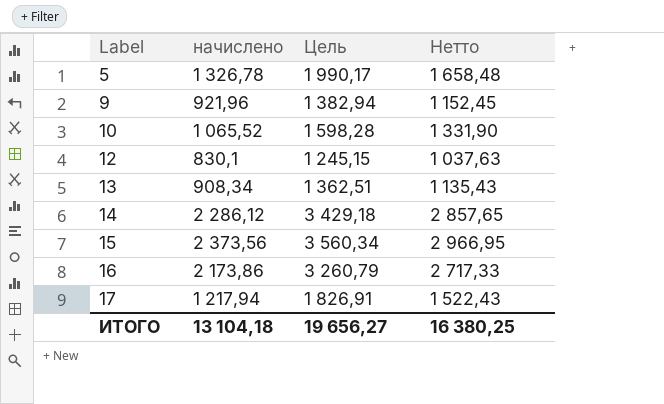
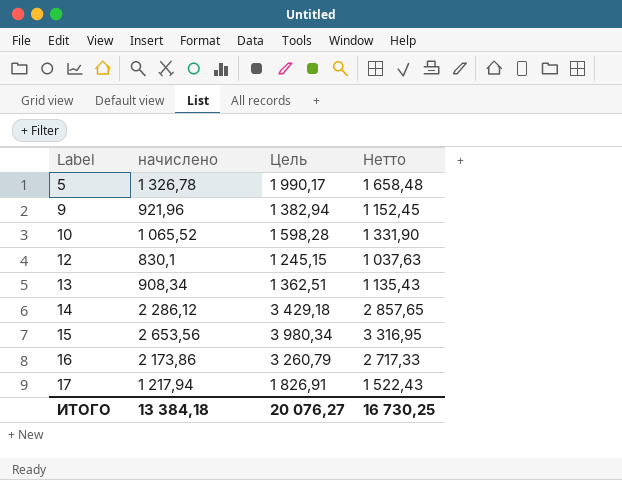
15 | начислено: 2 373,56 -> 2 653,56
15 | Цель: 3 560,34 -> 3 980,34
15 | Нетто: 2 966,95 -> 3 316,95
ИТОГО | начислено: 13 104,18 -> 13 384,18
ИТОГО | Цель: 19 656,27 -> 20 076,27
ИТОГО | Нетто: 16 380,25 -> 16 730,25

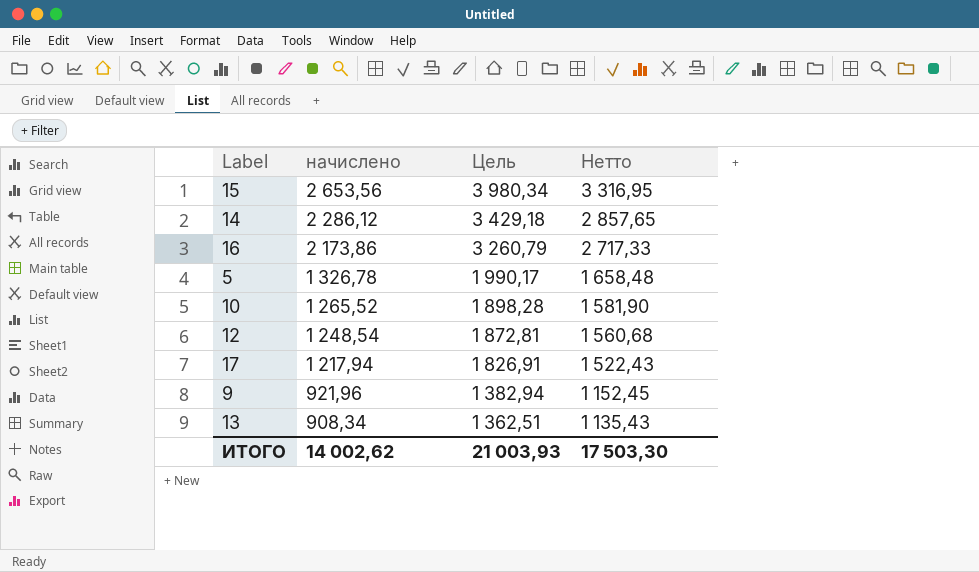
row order: Label ascending -> начислено descending
10 | начислено: 1 065,52 -> 1 265,52
10 | Цель: 1 598,28 -> 1 898,28
10 | Нетто: 1 331,90 -> 1 581,90
12 | начислено: 830,1 -> 1 248,54
12 | Цель: 1 245,15 -> 1 872,81
12 | Нетто: 1 037,63 -> 1 560,68
ИТОГО | начислено: 13 384,18 -> 14 002,62
ИТОГО | Цель: 20 076,27 -> 21 003,93
ИТОГО | Нетто: 16 730,25 -> 17 503,30

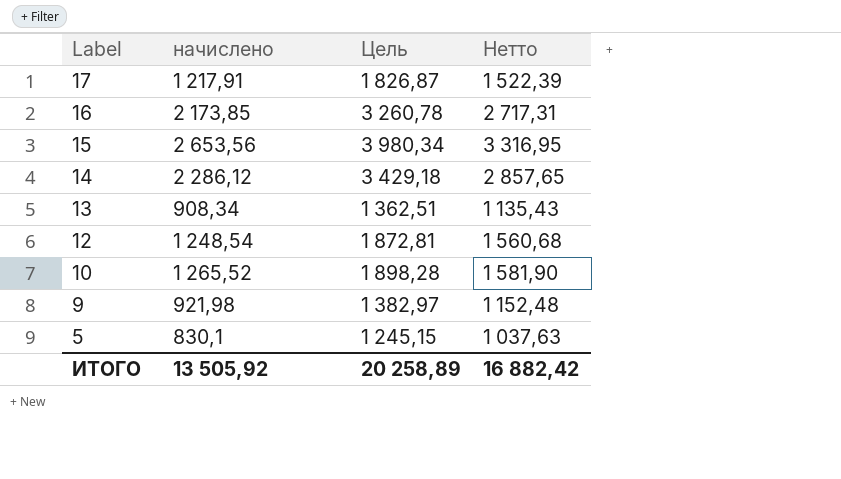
row order: начислено descending -> Label descending
17 | начислено: 1 217,94 -> 1 217,91
17 | Цель: 1 826,91 -> 1 826,87
17 | Нетто: 1 522,43 -> 1 522,39
16 | начислено: 2 173,86 -> 2 173,85
16 | Цель: 3 260,79 -> 3 260,78
16 | Нетто: 2 717,33 -> 2 717,31
9 | начислено: 921,96 -> 921,98
9 | Цель: 1 382,94 -> 1 382,97
9 | Нетто: 1 152,45 -> 1 152,48
5 | начислено: 1 326,78 -> 830,1
5 | Цель: 1 990,17 -> 1 245,15
5 | Нетто: 1 658,48 -> 1 037,63
ИТОГО | начислено: 14 002,62 -> 13 505,92
ИТОГО | Цель: 21 003,93 -> 20 258,89
ИТОГО | Нетто: 17 503,30 -> 16 882,42

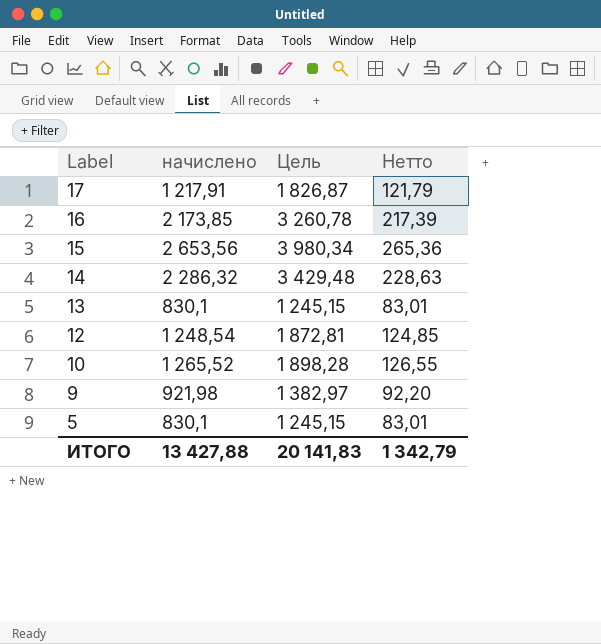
column Нетто | formula: [начислено] * 1,25 -> [начислено] * 0,1
14 | начислено: 2 286,12 -> 2 286,32
14 | Цель: 3 429,18 -> 3 429,48
13 | начислено: 908,34 -> 830,1
13 | Цель: 1 362,51 -> 1 245,15
ИТОГО | начислено: 13 505,92 -> 13 427,88
ИТОГО | Цель: 20 258,89 -> 20 141,83
ИТОГО | Нетто: 16 882,42 -> 1 342,79

